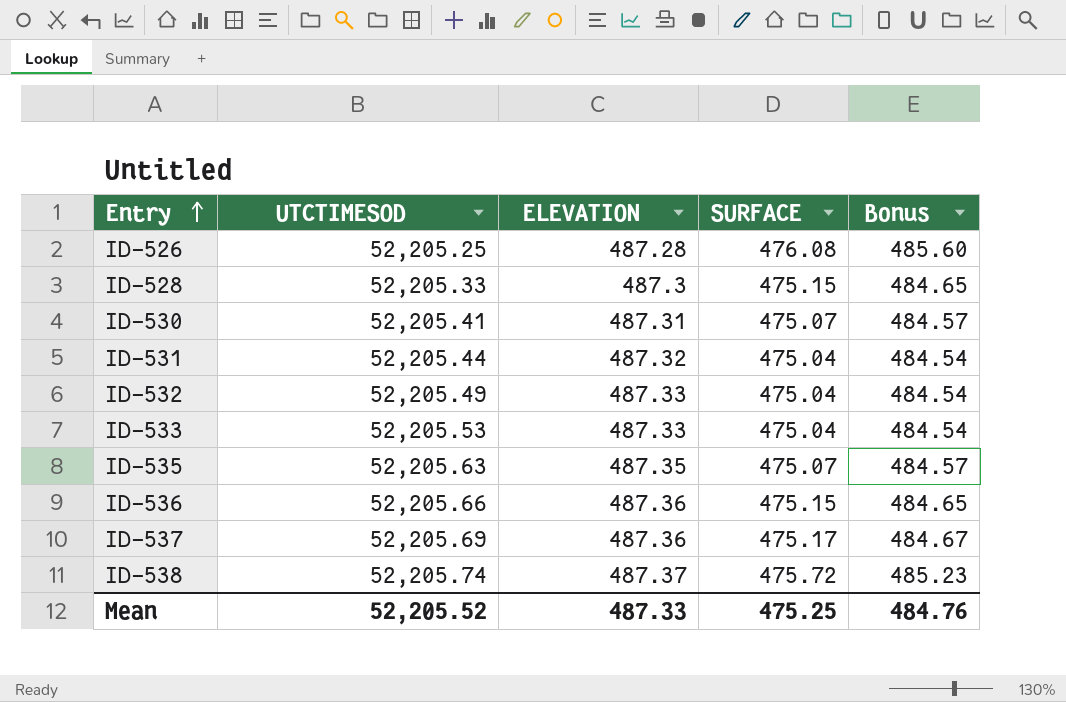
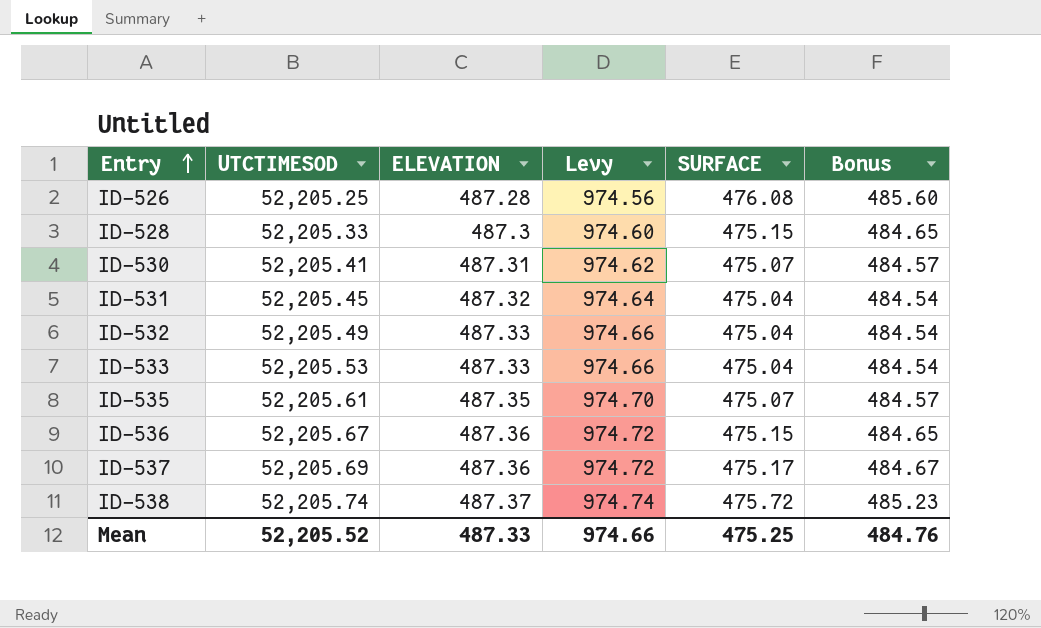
column Levy | formula: none -> [ELEVATION] * 2
ID-531 | UTCTIMESOD: 52,205.44 -> 52,205.45
ID-535 | UTCTIMESOD: 52,205.63 -> 52,205.61
ID-536 | UTCTIMESOD: 52,205.66 -> 52,205.67

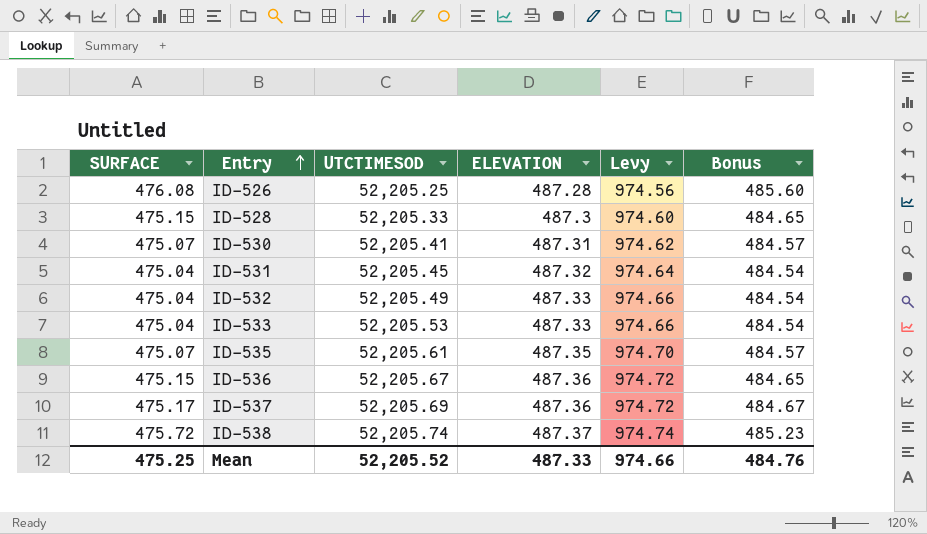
column SURFACE | position: 5 -> 1

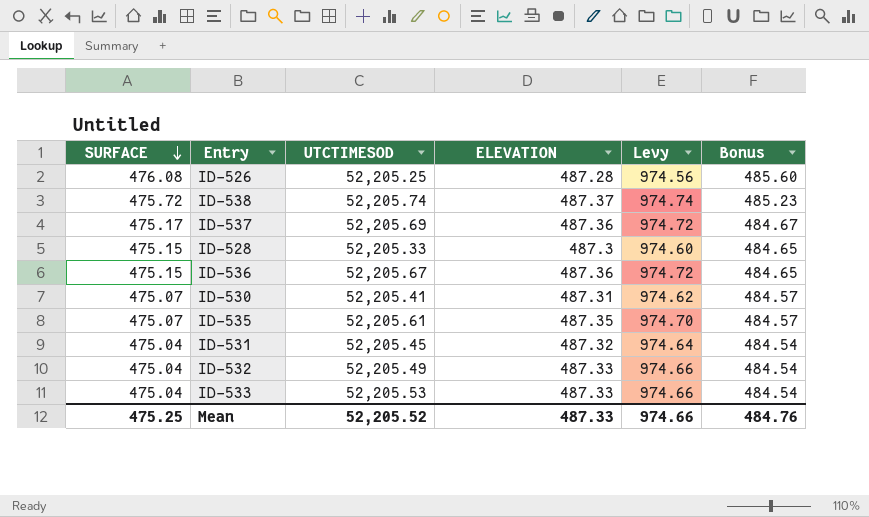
row order: Entry ascending -> SURFACE descending

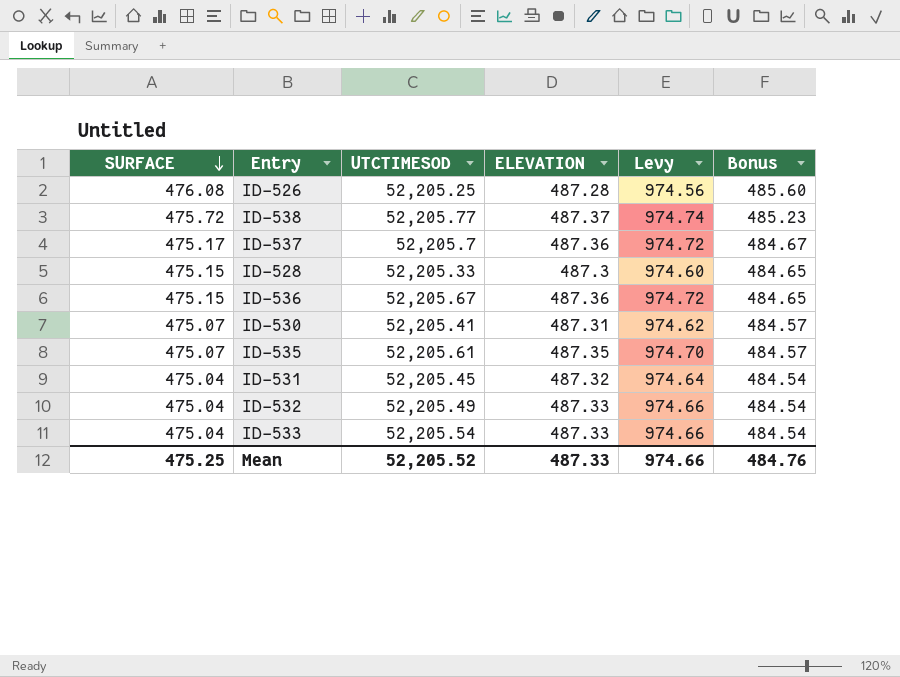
ID-538 | UTCTIMESOD: 52,205.74 -> 52,205.77
ID-537 | UTCTIMESOD: 52,205.69 -> 52,205.7
ID-533 | UTCTIMESOD: 52,205.53 -> 52,205.54

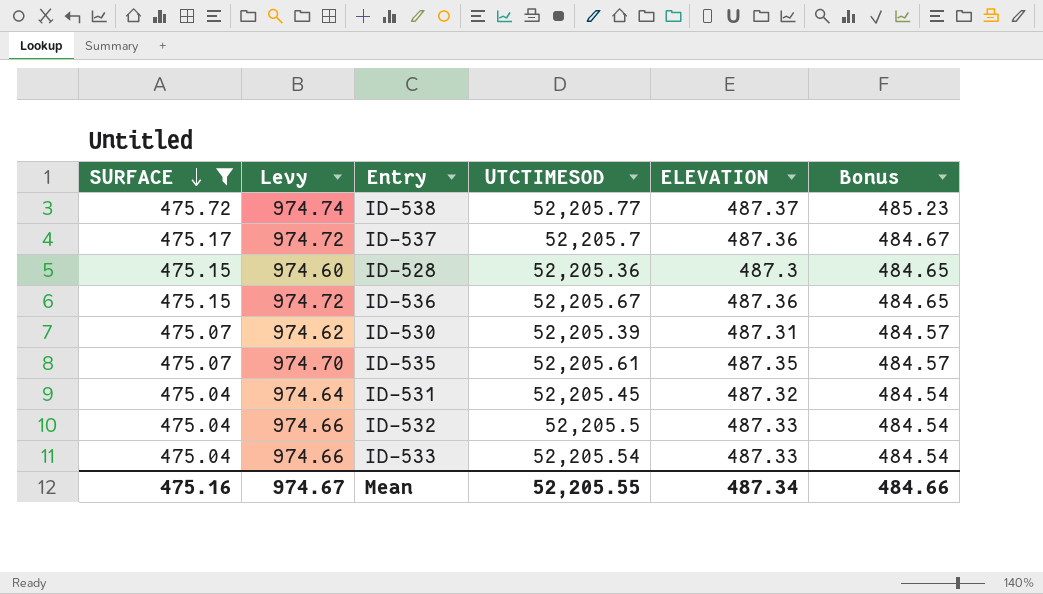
filter: none -> SURFACE != 476.08
column Levy | position: 5 -> 2
ID-528 | UTCTIMESOD: 52,205.33 -> 52,205.36
ID-530 | UTCTIMESOD: 52,205.41 -> 52,205.39
ID-532 | UTCTIMESOD: 52,205.49 -> 52,205.5
Mean | SURFACE: 475.25 -> 475.16
Mean | Levy: 974.66 -> 974.67
Mean | UTCTIMESOD: 52,205.52 -> 52,205.55
Mean | ELEVATION: 487.33 -> 487.34
Mean | Bonus: 484.76 -> 484.66

